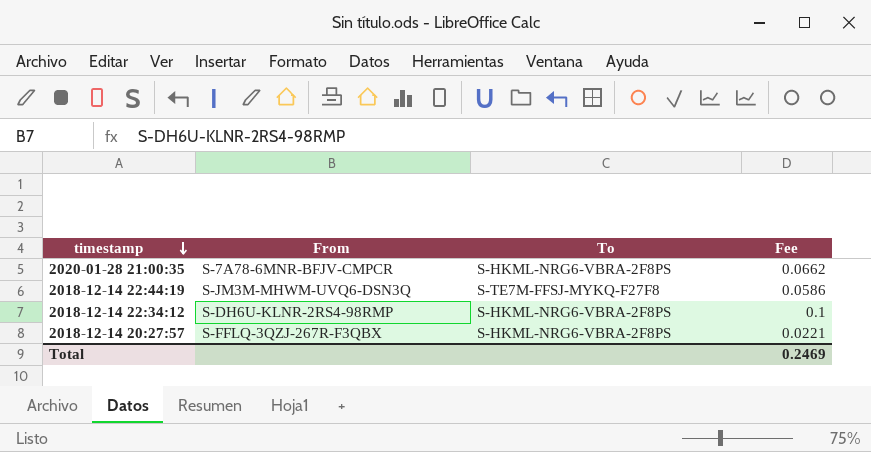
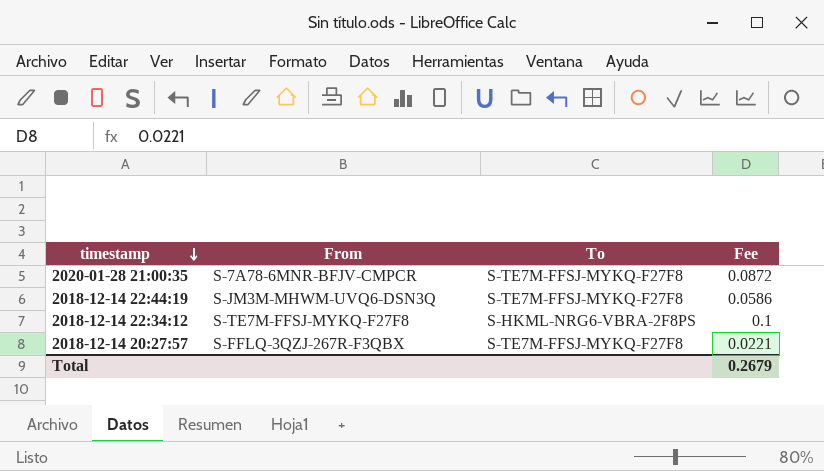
2020-01-28 21:00:35 | To: S-HKML-NRG6-VBRA-2F8PS -> S-TE7M-FFSJ-MYKQ-F27F8
2020-01-28 21:00:35 | Fee: 0.0662 -> 0.0872
2018-12-14 22:34:12 | From: S-DH6U-KLNR-2RS4-98RMP -> S-TE7M-FFSJ-MYKQ-F27F8
2018-12-14 20:27:57 | To: S-HKML-NRG6-VBRA-2F8PS -> S-TE7M-FFSJ-MYKQ-F27F8
Total | Fee: 0.2469 -> 0.2679

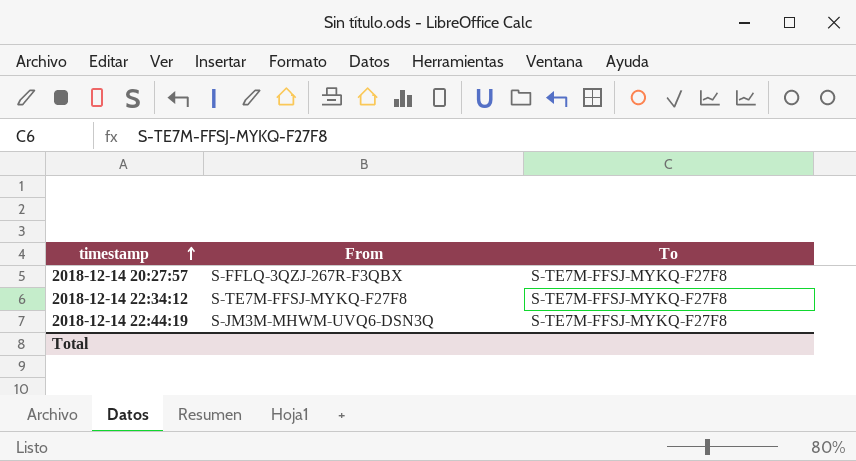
row order: timestamp descending -> timestamp ascending
column Fee | position: 4 -> none
row 2020-01-28 21:00:35: S-7A78-6MNR-BFJV-CMPCR | S-TE7M-FFSJ-MYKQ-F27F8 | 0.0872 -> none
2018-12-14 22:34:12 | To: S-HKML-NRG6-VBRA-2F8PS -> S-TE7M-FFSJ-MYKQ-F27F8

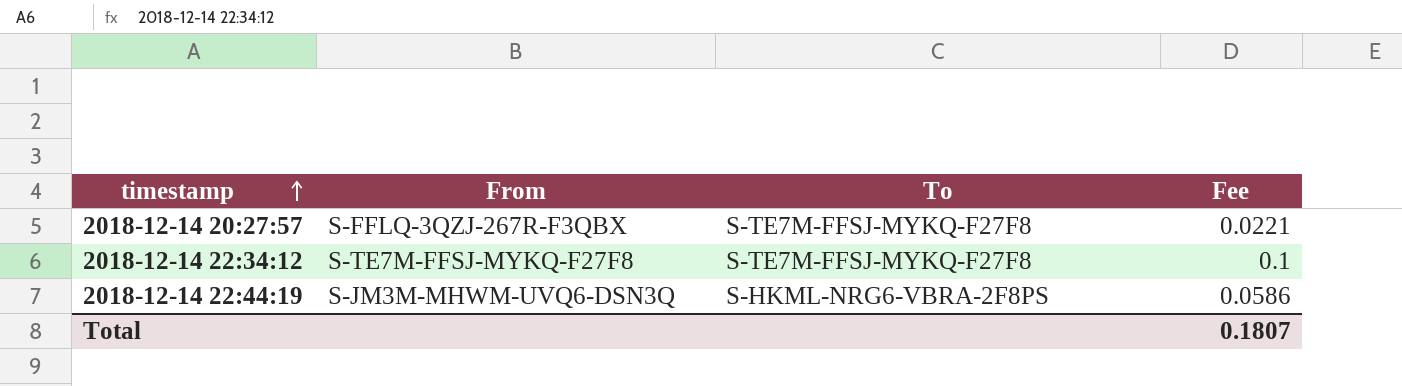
column Fee | position: none -> 4
2018-12-14 22:44:19 | To: S-TE7M-FFSJ-MYKQ-F27F8 -> S-HKML-NRG6-VBRA-2F8PS

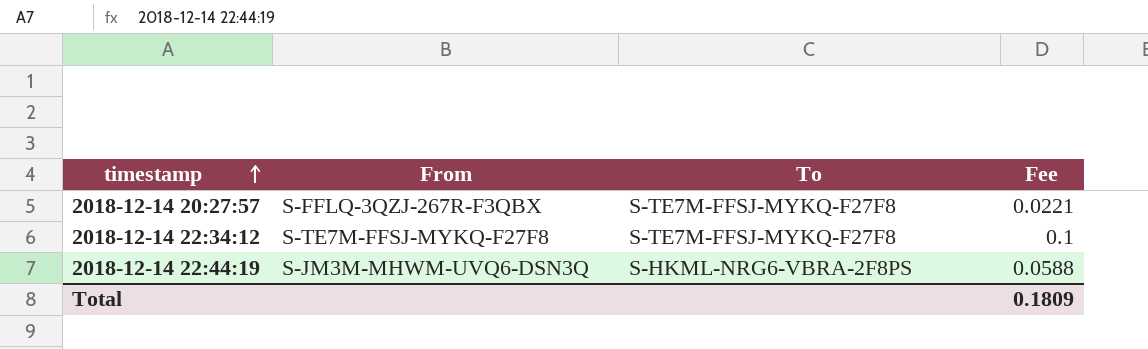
2018-12-14 22:44:19 | Fee: 0.0586 -> 0.0588
Total | Fee: 0.1807 -> 0.1809

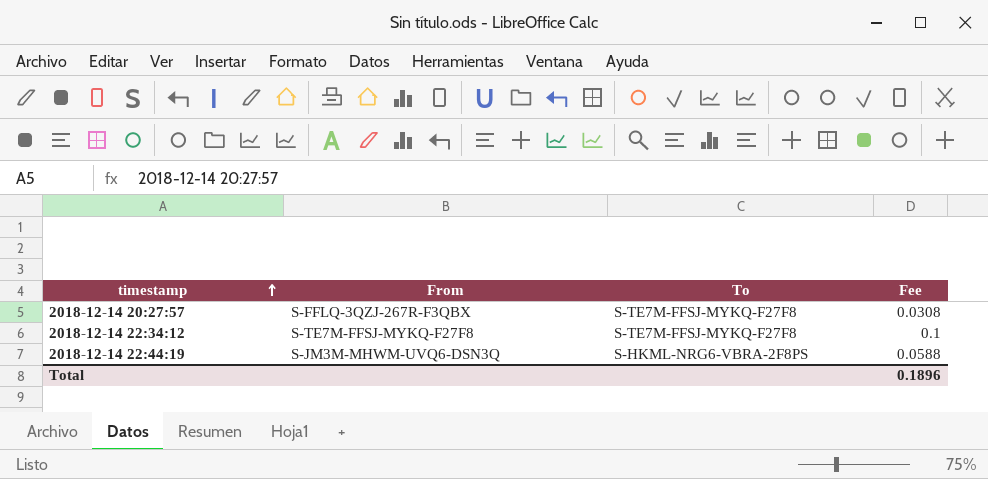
2018-12-14 20:27:57 | Fee: 0.0221 -> 0.0308
Total | Fee: 0.1809 -> 0.1896

